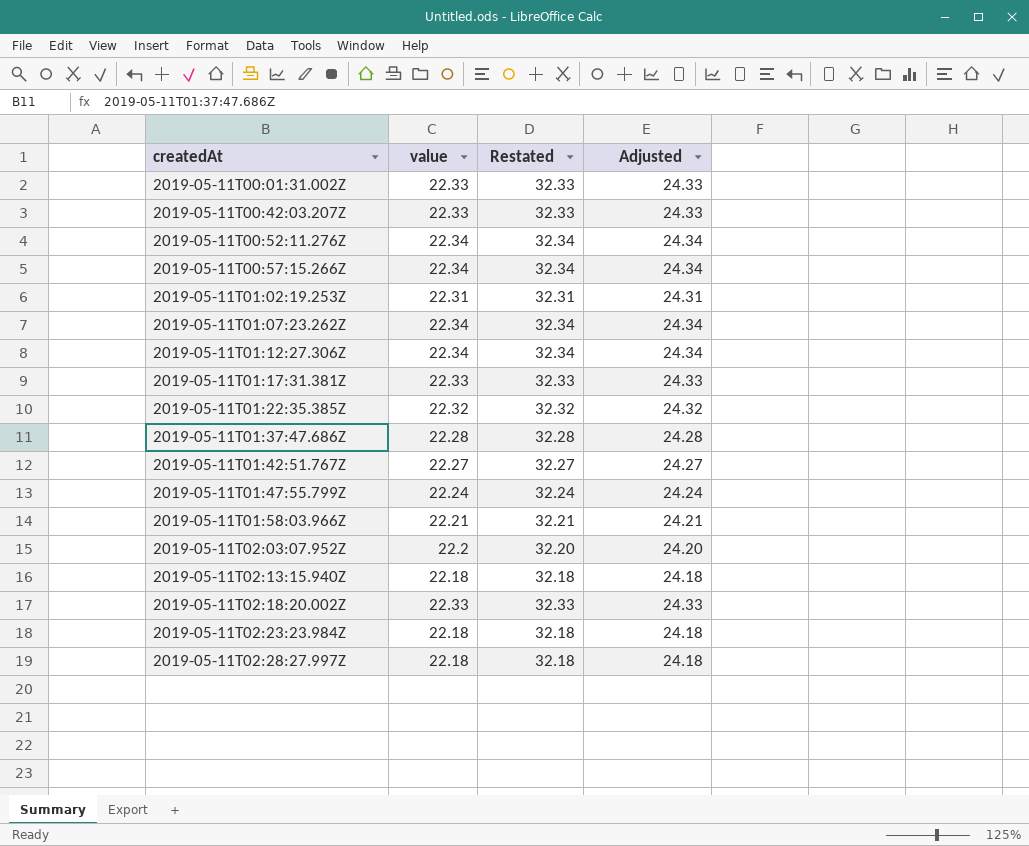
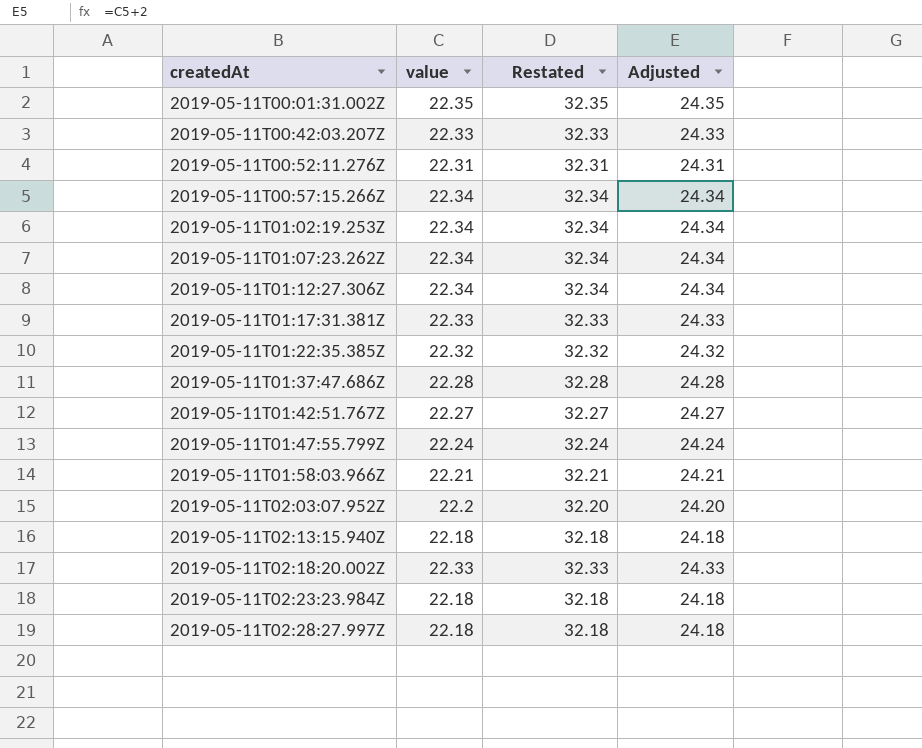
2019-05-11T00:01:31.002Z | value: 22.33 -> 22.35
2019-05-11T00:01:31.002Z | Restated: 32.33 -> 32.35
2019-05-11T00:01:31.002Z | Adjusted: 24.33 -> 24.35
2019-05-11T00:52:11.276Z | value: 22.34 -> 22.31
2019-05-11T00:52:11.276Z | Restated: 32.34 -> 32.31
2019-05-11T00:52:11.276Z | Adjusted: 24.34 -> 24.31
2019-05-11T01:02:19.253Z | value: 22.31 -> 22.34
2019-05-11T01:02:19.253Z | Restated: 32.31 -> 32.34
2019-05-11T01:02:19.253Z | Adjusted: 24.31 -> 24.34

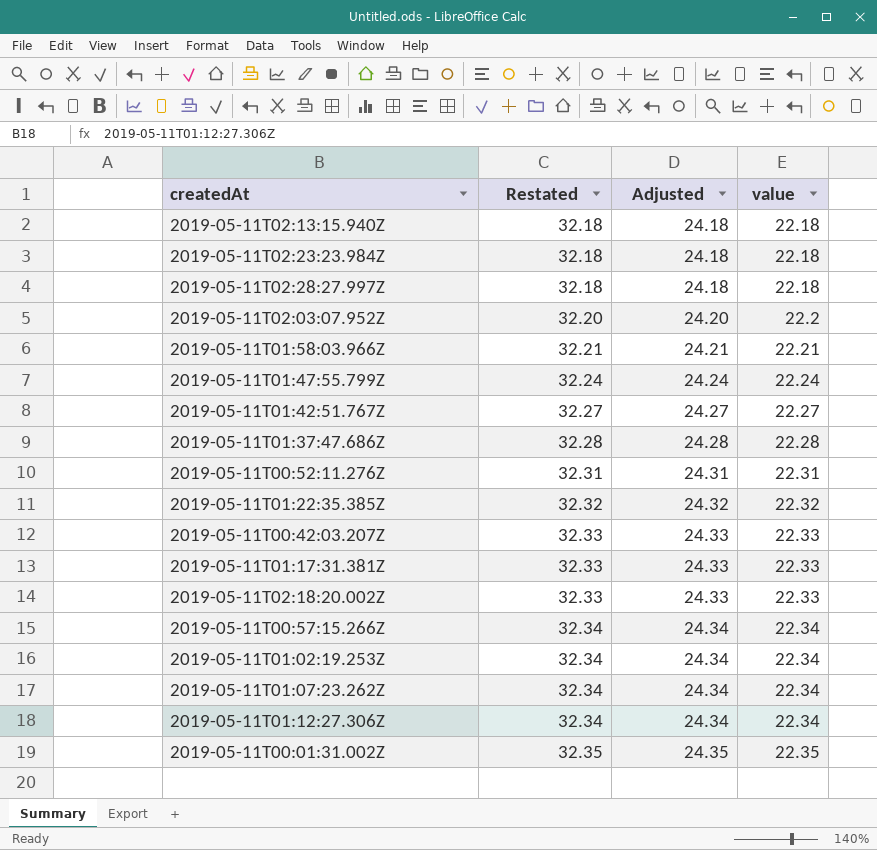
row order: createdAt ascending -> Restated ascending
column value | position: 2 -> 4

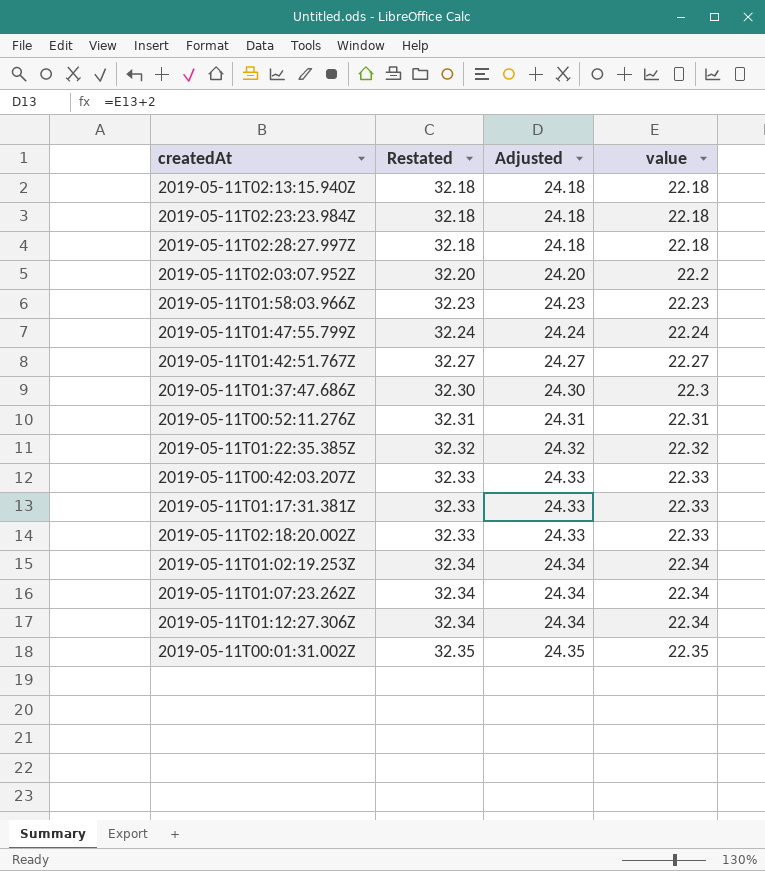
row 2019-05-11T00:57:15.266Z: 32.34 | 24.34 | 22.34 -> none
2019-05-11T01:58:03.966Z | Restated: 32.21 -> 32.23
2019-05-11T01:58:03.966Z | Adjusted: 24.21 -> 24.23
2019-05-11T01:58:03.966Z | value: 22.21 -> 22.23
2019-05-11T01:37:47.686Z | Restated: 32.28 -> 32.30
2019-05-11T01:37:47.686Z | Adjusted: 24.28 -> 24.30
2019-05-11T01:37:47.686Z | value: 22.28 -> 22.3

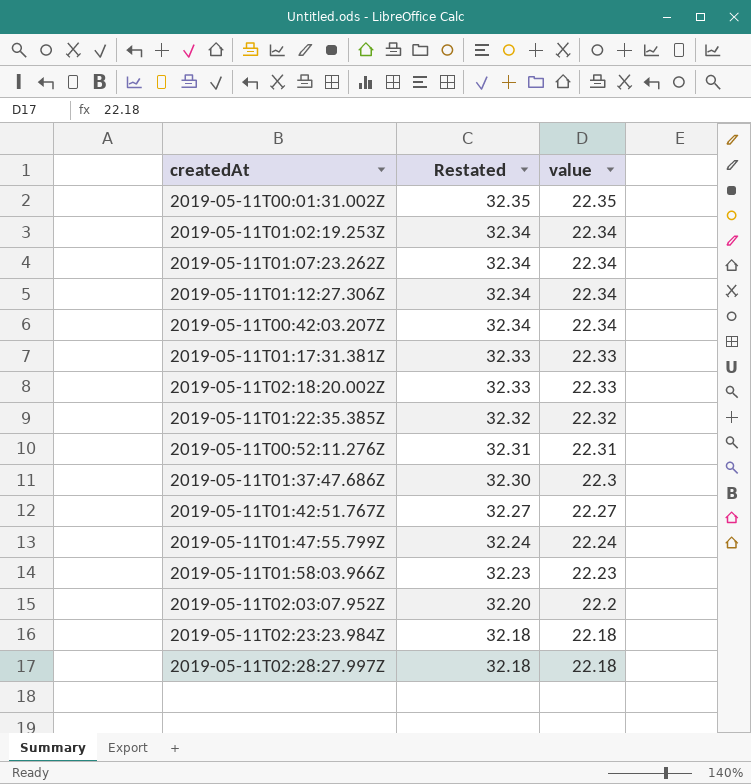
row order: Restated ascending -> Restated descending
column Adjusted | formula: [value] + 2 -> none
row 2019-05-11T02:13:15.940Z: 32.18 | 24.18 | 22.18 -> none
2019-05-11T00:42:03.207Z | Restated: 32.33 -> 32.34
2019-05-11T00:42:03.207Z | value: 22.33 -> 22.34

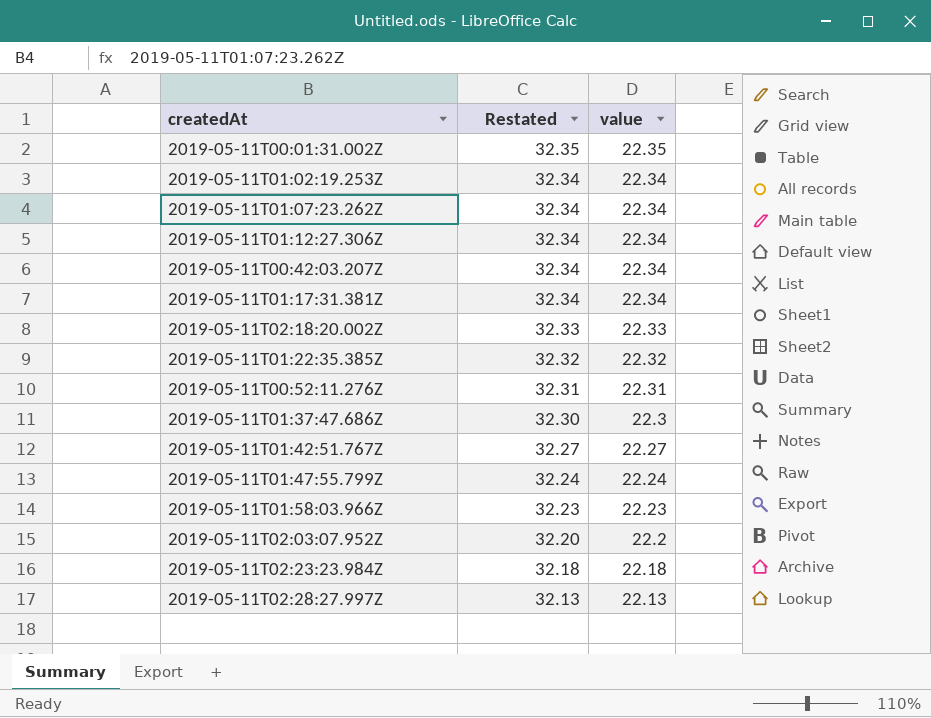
2019-05-11T01:17:31.381Z | Restated: 32.33 -> 32.34
2019-05-11T01:17:31.381Z | value: 22.33 -> 22.34
2019-05-11T02:28:27.997Z | Restated: 32.18 -> 32.13
2019-05-11T02:28:27.997Z | value: 22.18 -> 22.13

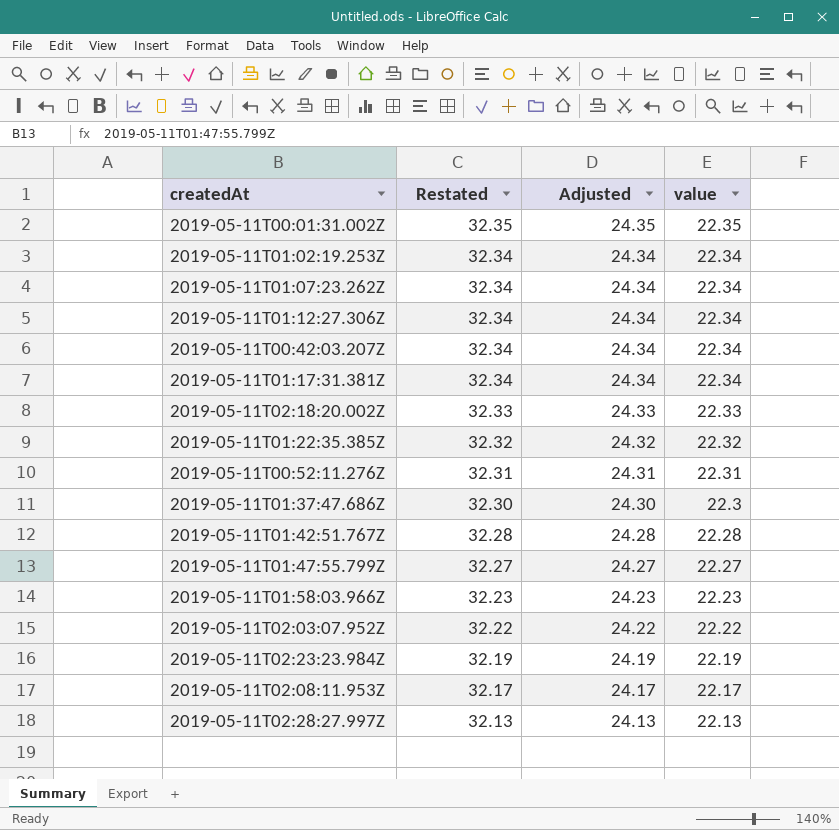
column Adjusted | formula: none -> [value] + 2
2019-05-11T01:42:51.767Z | Restated: 32.27 -> 32.28
2019-05-11T01:42:51.767Z | value: 22.27 -> 22.28
2019-05-11T01:47:55.799Z | Restated: 32.24 -> 32.27
2019-05-11T01:47:55.799Z | value: 22.24 -> 22.27
2019-05-11T02:03:07.952Z | Restated: 32.20 -> 32.22
2019-05-11T02:03:07.952Z | value: 22.2 -> 22.22
2019-05-11T02:23:23.984Z | Restated: 32.18 -> 32.19
2019-05-11T02:23:23.984Z | value: 22.18 -> 22.19
row 2019-05-11T02:08:11.953Z: none -> 32.17 | 24.17 | 22.17

